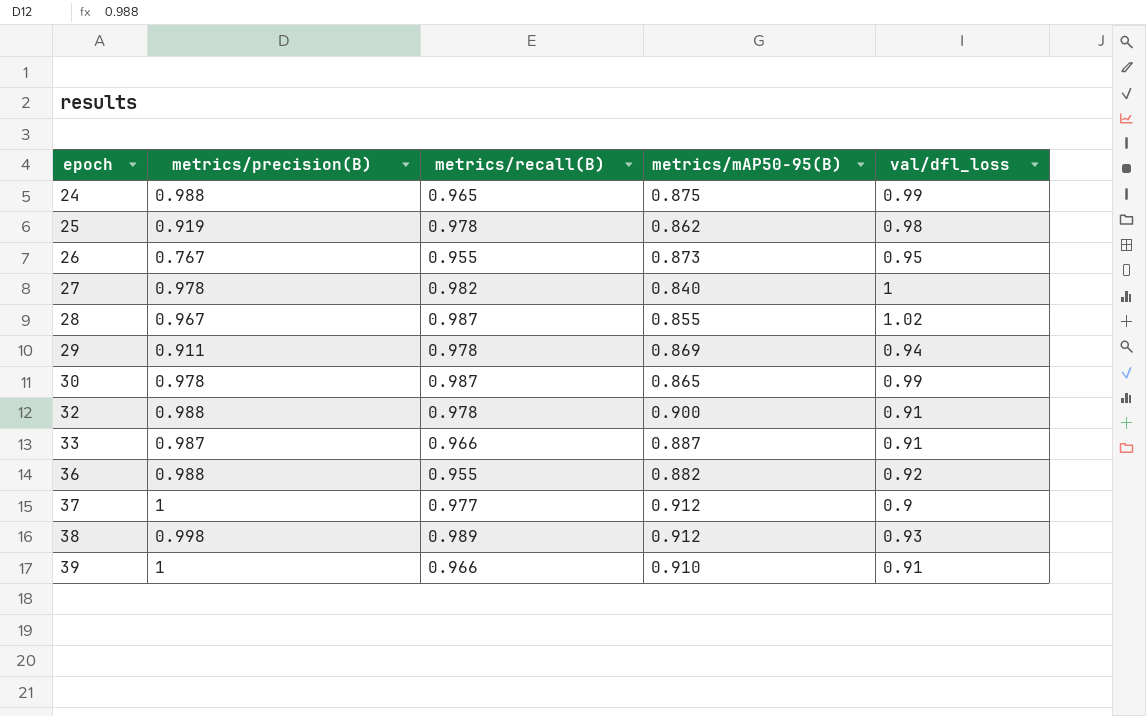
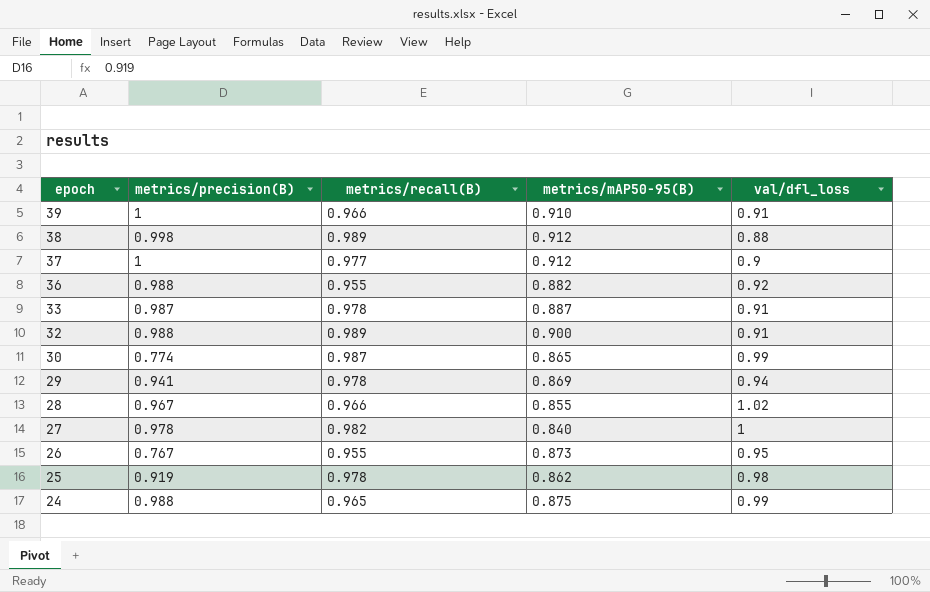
row order: epoch ascending -> epoch descending
38 | val/dfl_loss: 0.93 -> 0.88
33 | metrics/recall(B): 0.966 -> 0.978
32 | metrics/recall(B): 0.978 -> 0.989
30 | metrics/precision(B): 0.978 -> 0.774
29 | metrics/precision(B): 0.911 -> 0.941
28 | metrics/recall(B): 0.987 -> 0.966

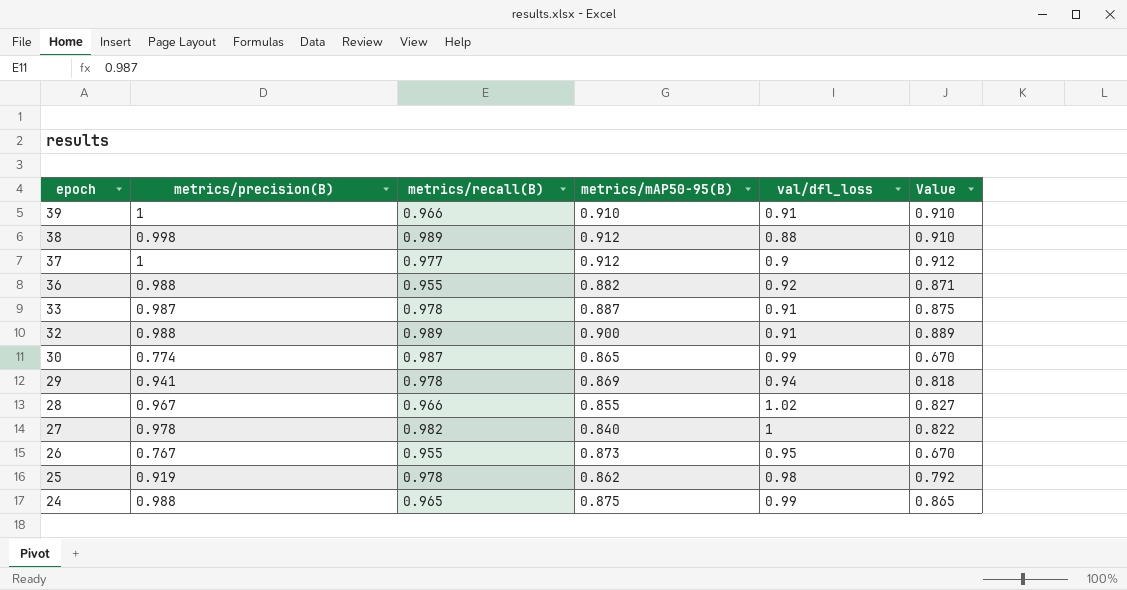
column Value | formula: none -> [metrics/precision(B)] * [metrics/mAP50-95(B)]

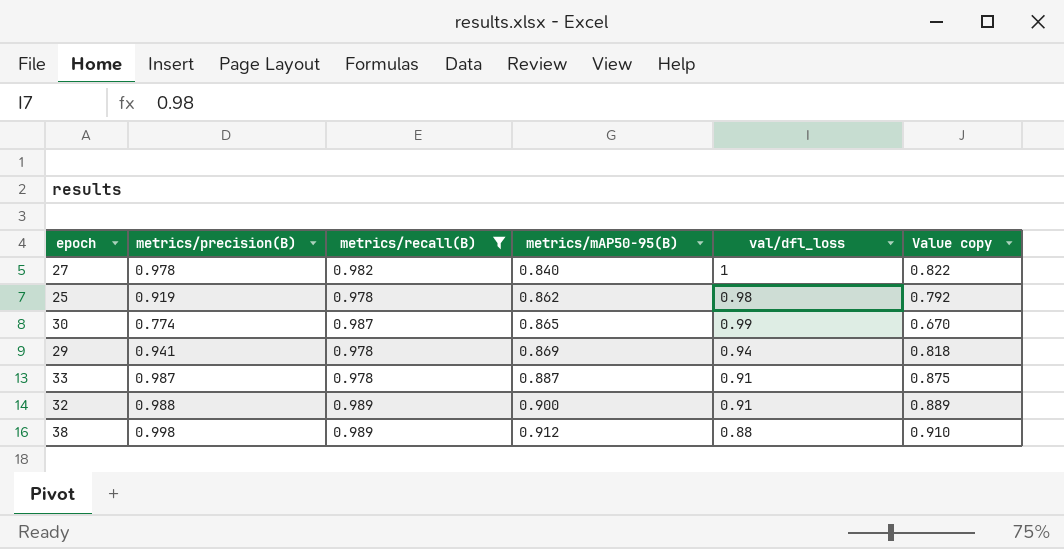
filter: none -> metrics/recall(B) >= 0.978
row order: epoch descending -> metrics/mAP50-95(B) ascending
column name: Value -> Value copy

